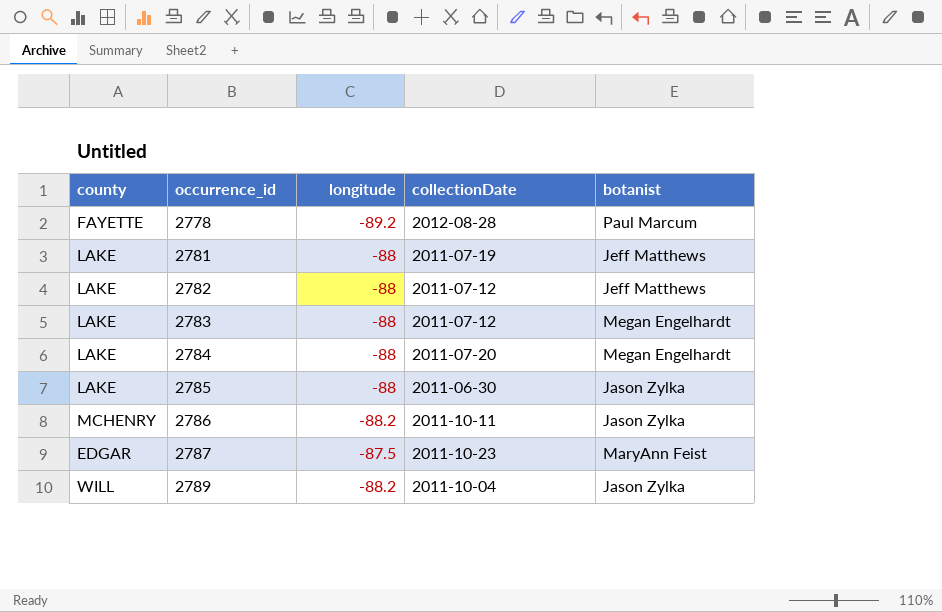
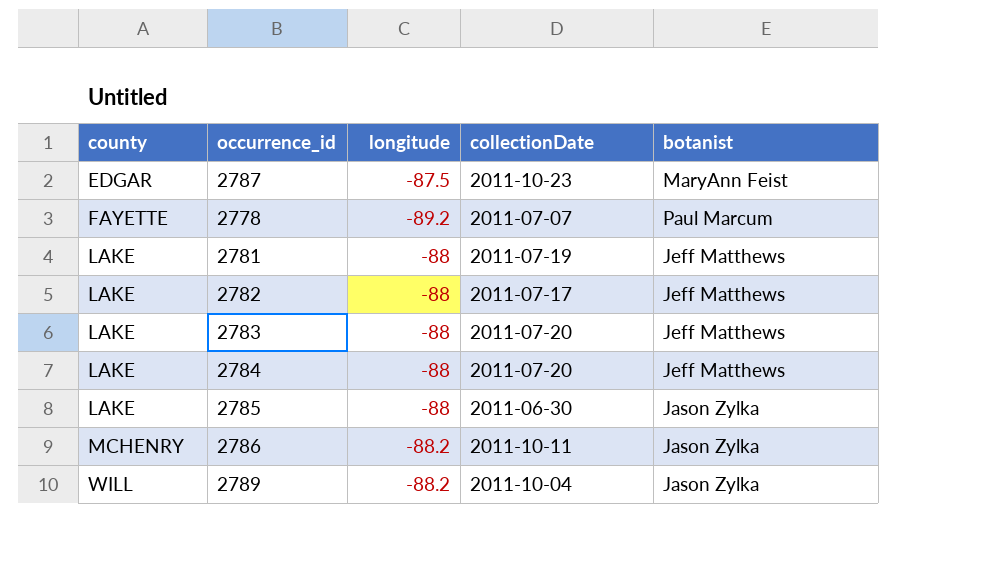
row order: occurrence_id ascending -> county ascending
2778 | collectionDate: 2012-08-28 -> 2011-07-07
2782 | collectionDate: 2011-07-12 -> 2011-07-17
2783 | collectionDate: 2011-07-12 -> 2011-07-20
2783 | botanist: Megan Engelhardt -> Jeff Matthews
2784 | botanist: Megan Engelhardt -> Jeff Matthews

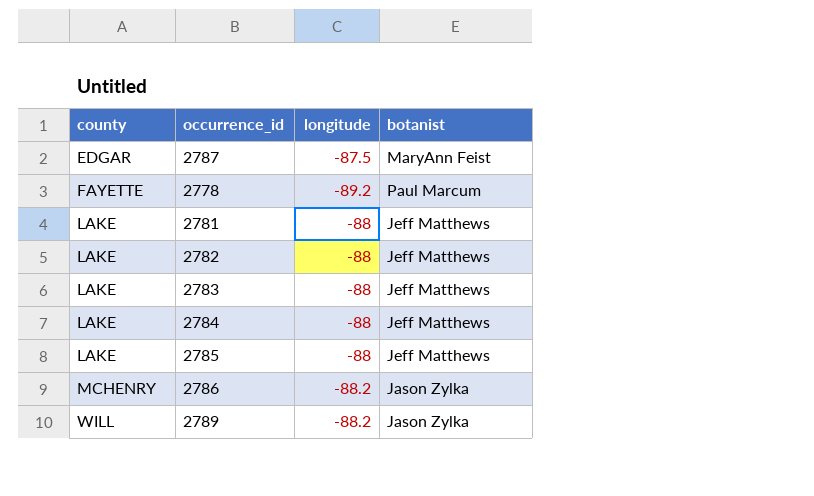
column collectionDate | position: 4 -> none
2785 | botanist: Jason Zylka -> Jeff Matthews

